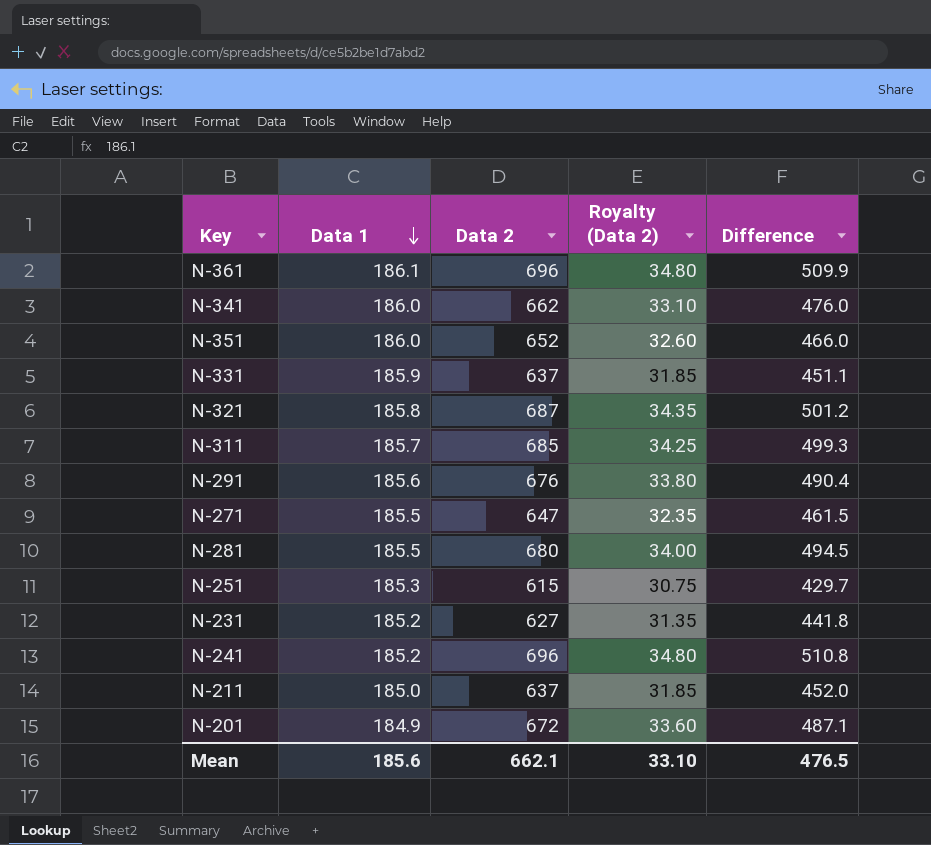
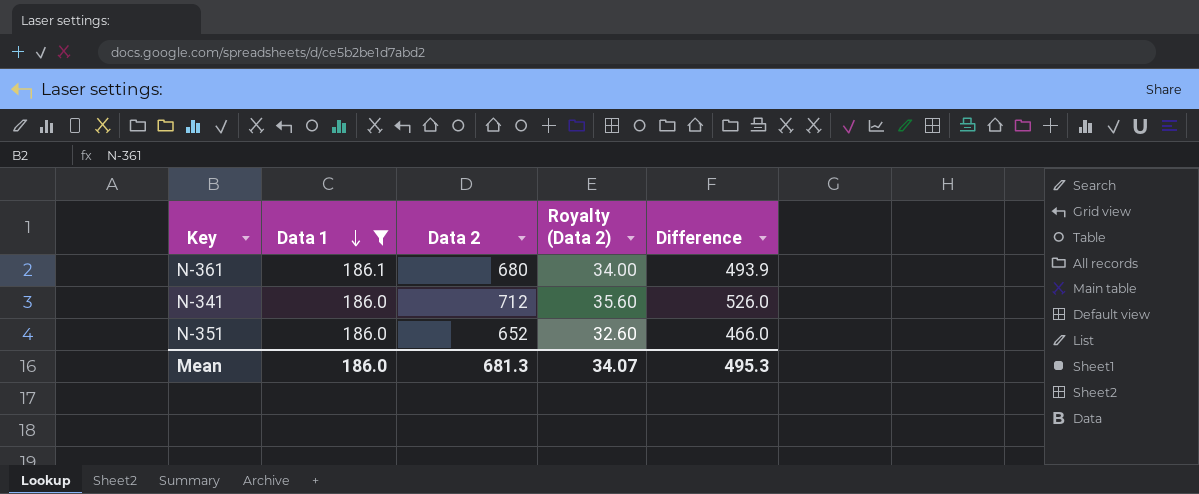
filter: none -> Data 1 >= 186.0
N-361 | Data 2: 696 -> 680
N-361 | Royalty (Data 2): 34.80 -> 34.00
N-361 | Difference: 509.9 -> 493.9
N-341 | Data 2: 662 -> 712
N-341 | Royalty (Data 2): 33.10 -> 35.60
N-341 | Difference: 476.0 -> 526.0
Mean | Data 1: 185.6 -> 186.0
Mean | Data 2: 662.1 -> 681.3
Mean | Royalty (Data 2): 33.10 -> 34.07
Mean | Difference: 476.5 -> 495.3

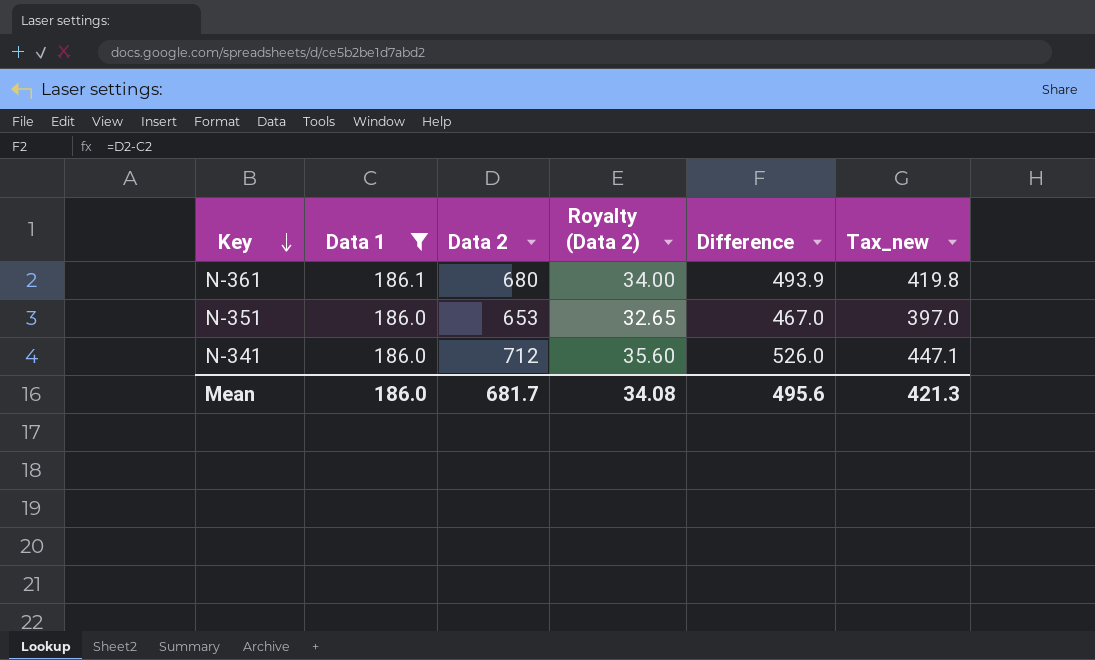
row order: Data 1 descending -> Key descending
column Tax_new | formula: none -> [Difference] * 0.85
N-351 | Data 2: 652 -> 653
N-351 | Royalty (Data 2): 32.60 -> 32.65
N-351 | Difference: 466.0 -> 467.0
Mean | Data 2: 681.3 -> 681.7
Mean | Royalty (Data 2): 34.07 -> 34.08
Mean | Difference: 495.3 -> 495.6

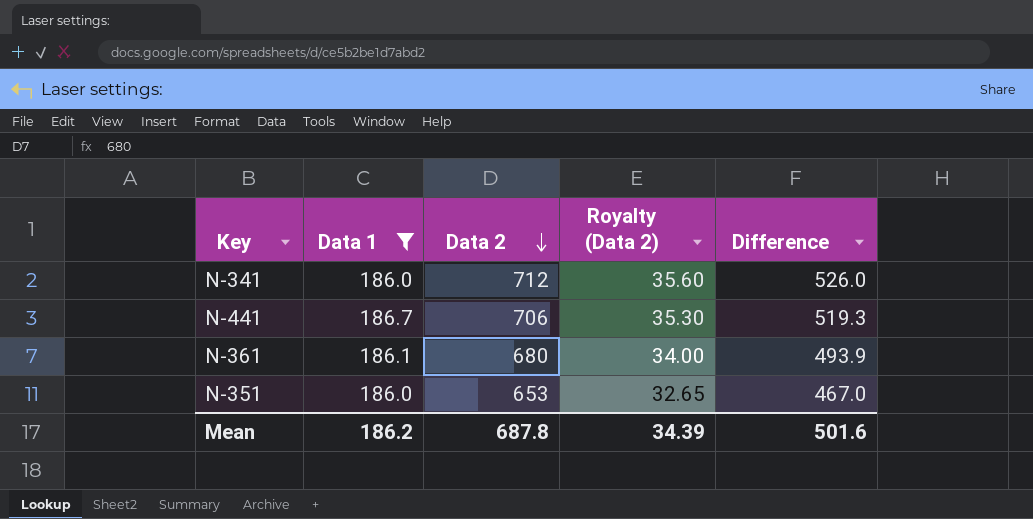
row order: Key descending -> Data 2 descending
column Tax_new | formula: [Difference] * 0.85 -> none
row N-441: none -> 186.7 | 706 | 35.30 | 519.3
Mean | Data 1: 186.0 -> 186.2
Mean | Data 2: 681.7 -> 687.8
Mean | Royalty (Data 2): 34.08 -> 34.39
Mean | Difference: 495.6 -> 501.6

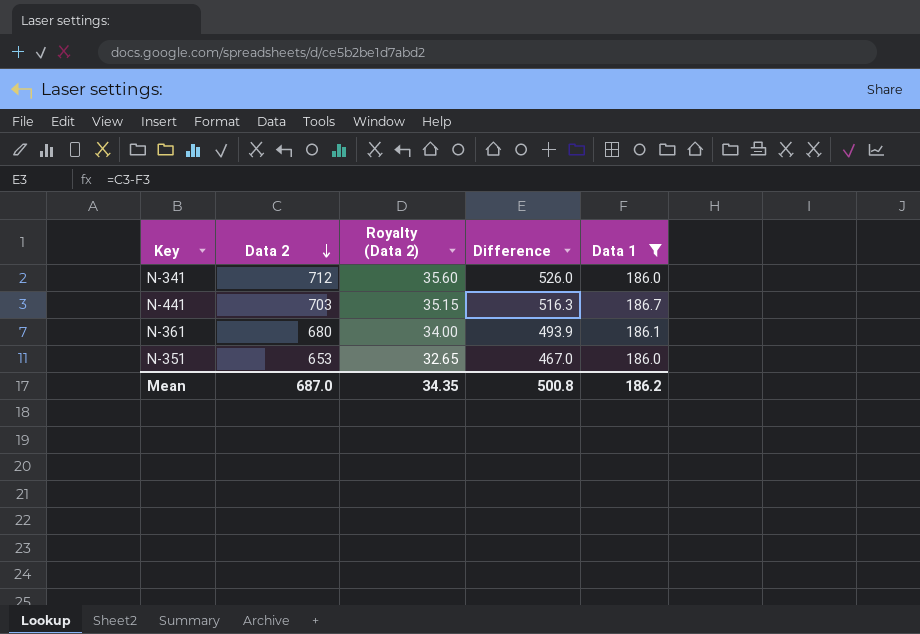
column Data 1 | position: 2 -> 5
N-441 | Data 2: 706 -> 703
N-441 | Royalty (Data 2): 35.30 -> 35.15
N-441 | Difference: 519.3 -> 516.3
Mean | Data 2: 687.8 -> 687.0
Mean | Royalty (Data 2): 34.39 -> 34.35
Mean | Difference: 501.6 -> 500.8

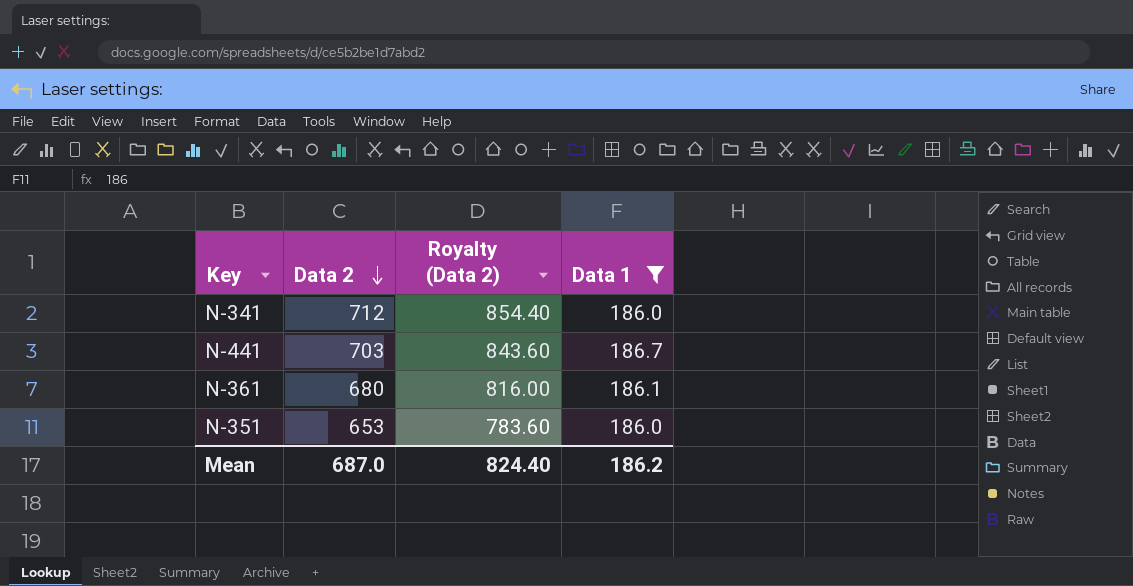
column Difference | formula: [Data 2] - [Data 1] -> none
column Royalty (Data 2) | formula: [Data 2] * 0.05 -> [Data 2] * 1.2
Mean | Royalty (Data 2): 34.35 -> 824.40

